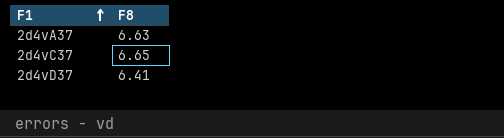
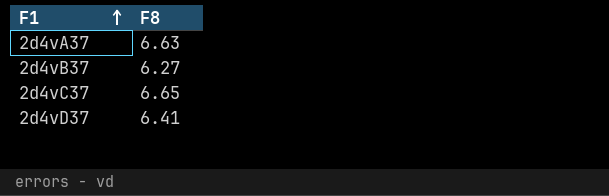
row 2d4vB37: none -> 6.27

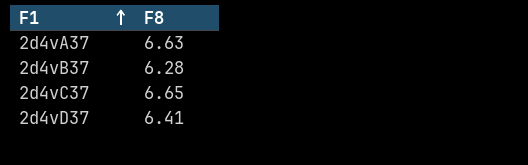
2d4vB37 | F8: 6.27 -> 6.28

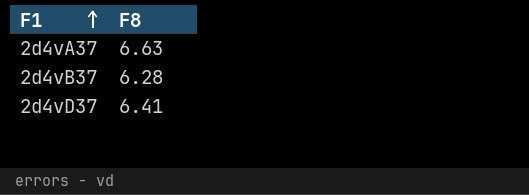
row 2d4vC37: 6.65 -> none

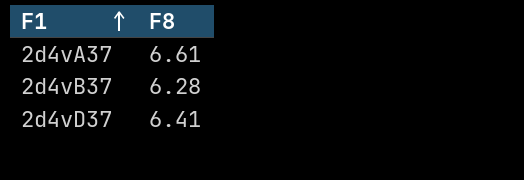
2d4vA37 | F8: 6.63 -> 6.61

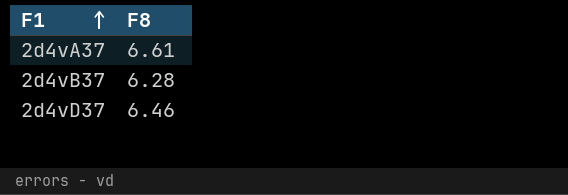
2d4vD37 | F8: 6.41 -> 6.46

